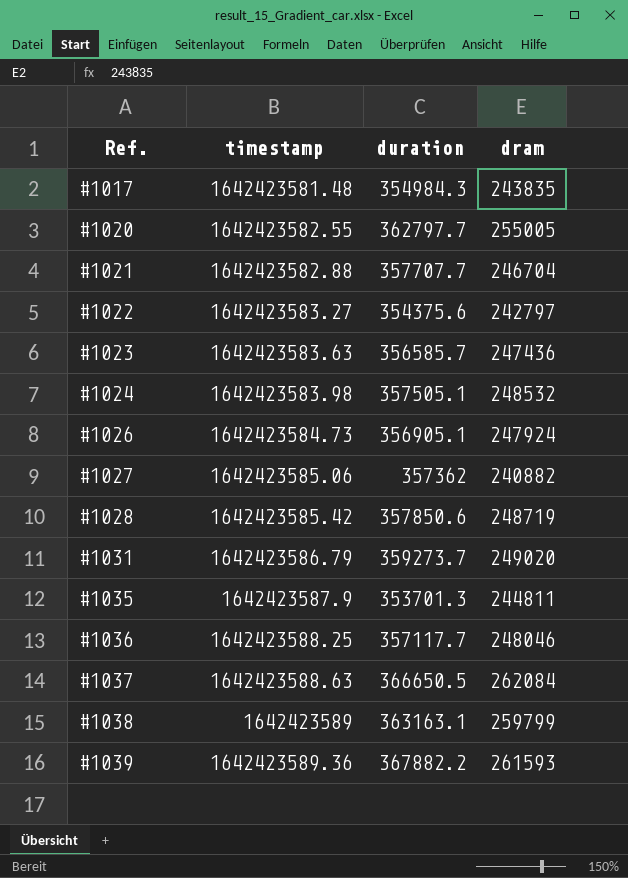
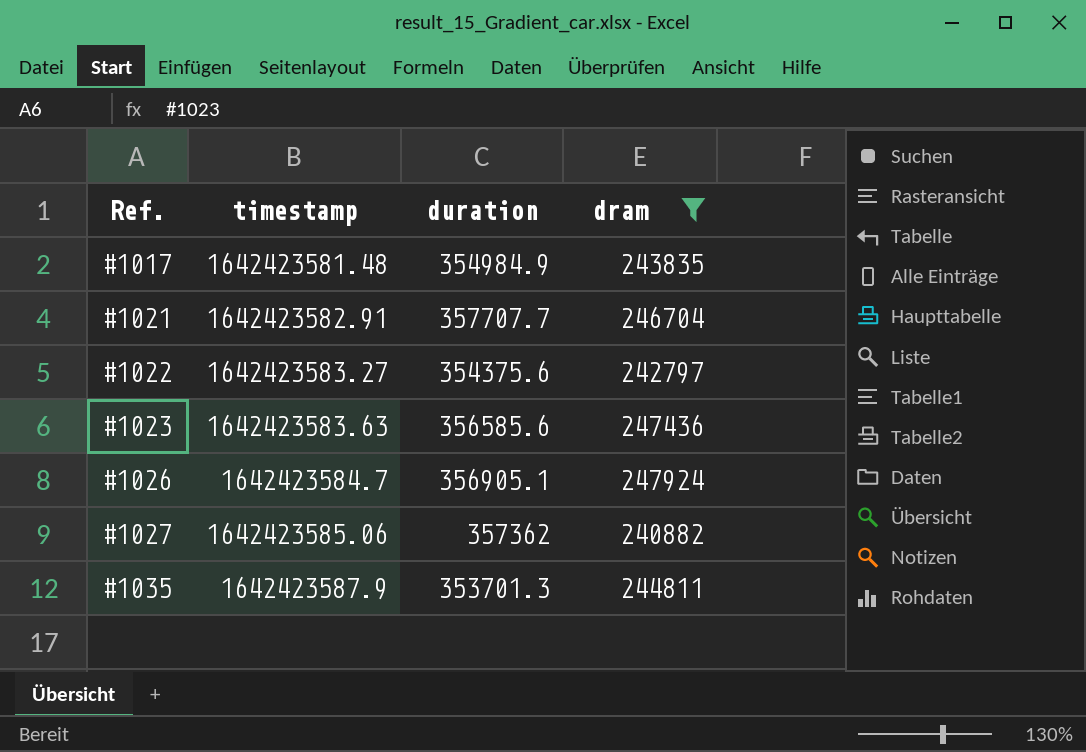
filter: none -> dram <= 247924
#1017 | duration: 354984.3 -> 354984.9
#1021 | timestamp: 1642423582.88 -> 1642423582.91
#1023 | duration: 356585.7 -> 356585.6
#1026 | timestamp: 1642423584.73 -> 1642423584.7

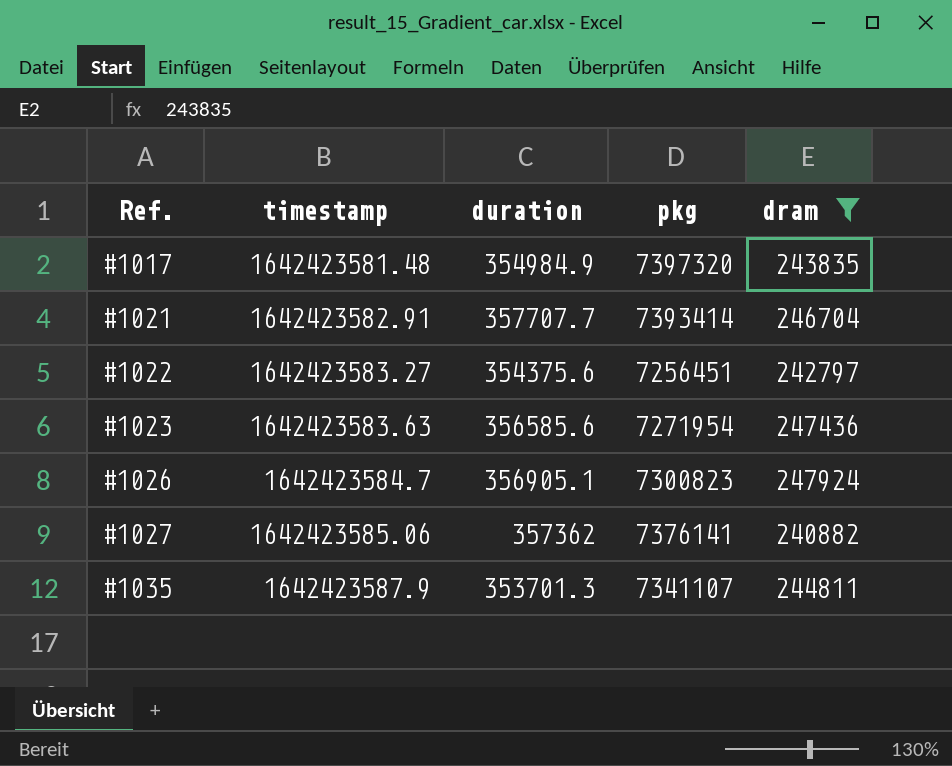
column pkg | position: none -> 4

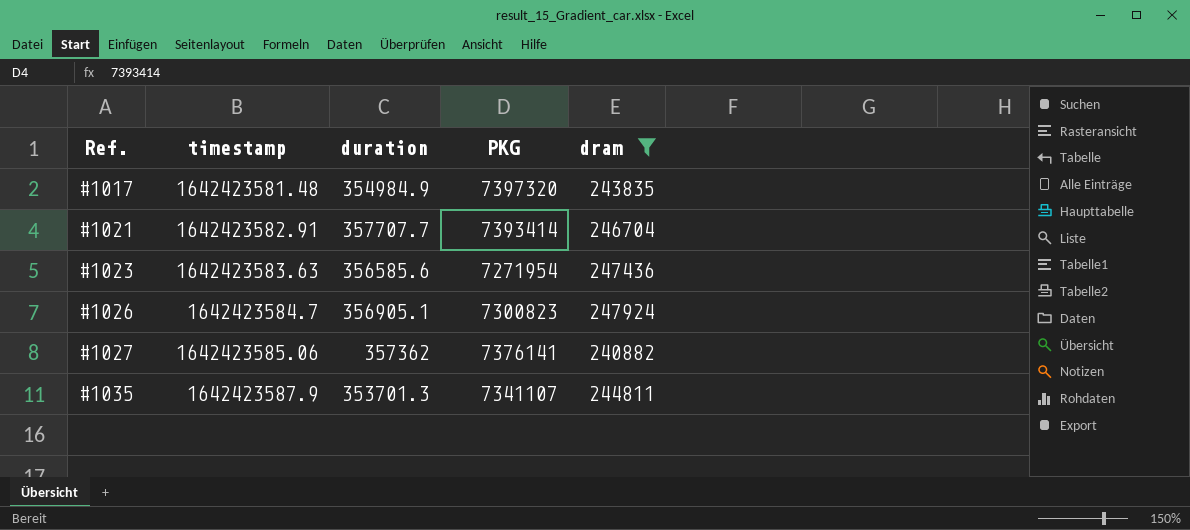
column name: pkg -> PKG
row #1022: 1642423583.27 | 354375.6 | 7256451 | 242797 -> none

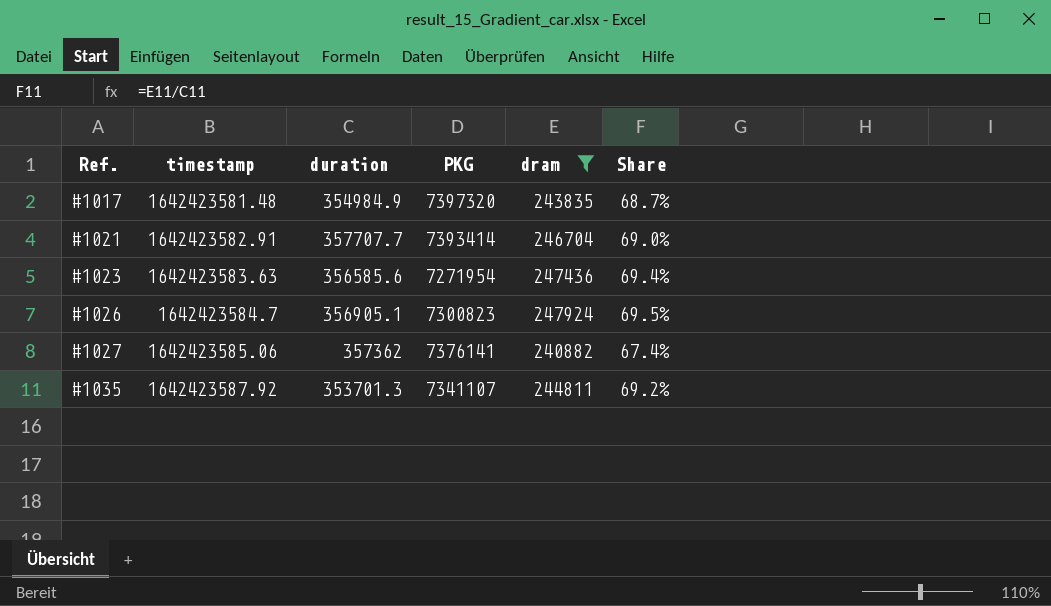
column Share | formula: none -> [dram] / [duration]
#1035 | timestamp: 1642423587.9 -> 1642423587.92

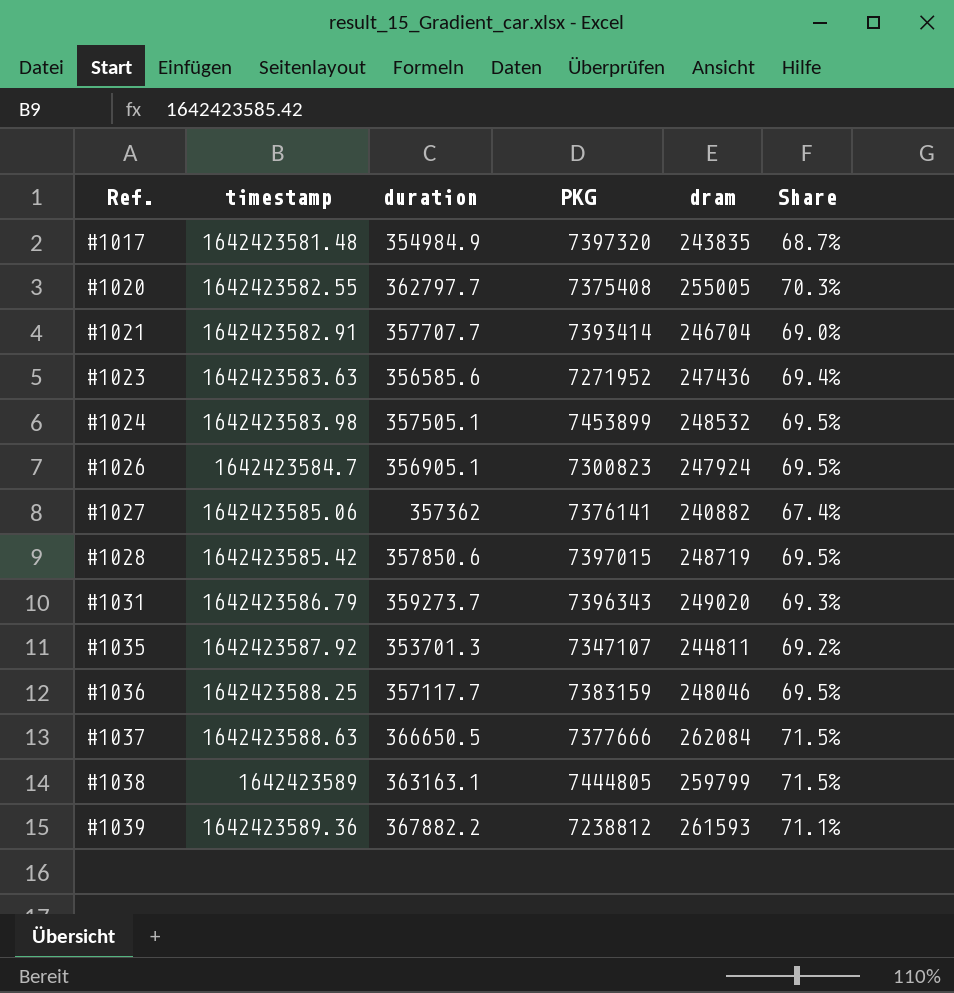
filter: dram <= 247924 -> none
#1023 | PKG: 7271954 -> 7271952
#1035 | PKG: 7341107 -> 7347107

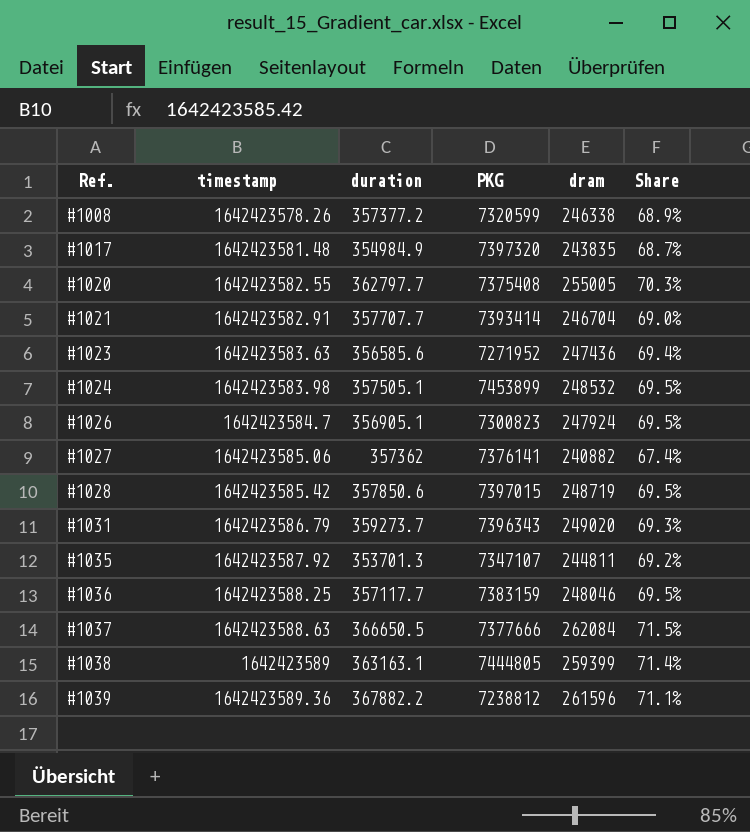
row #1008: none -> 1642423578.26 | 357377.2 | 7320599 | 246338 | 68.9%
#1038 | dram: 259799 -> 259399
#1038 | Share: 71.5% -> 71.4%
#1039 | dram: 261593 -> 261596

